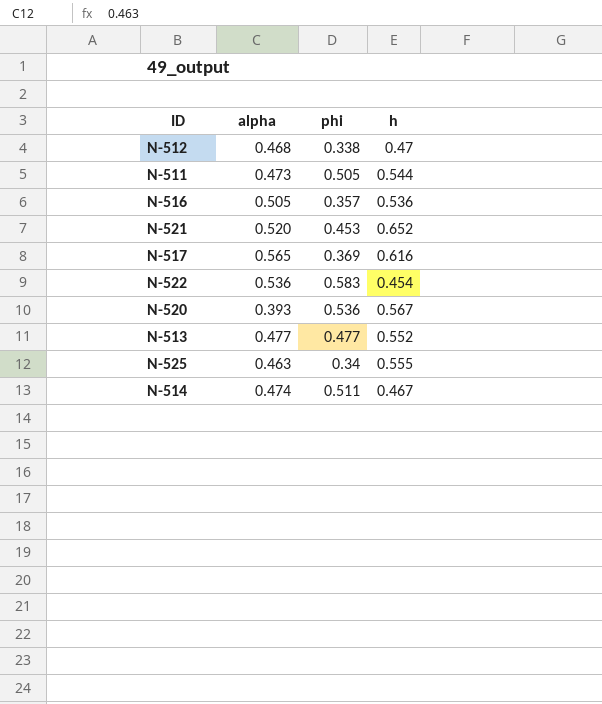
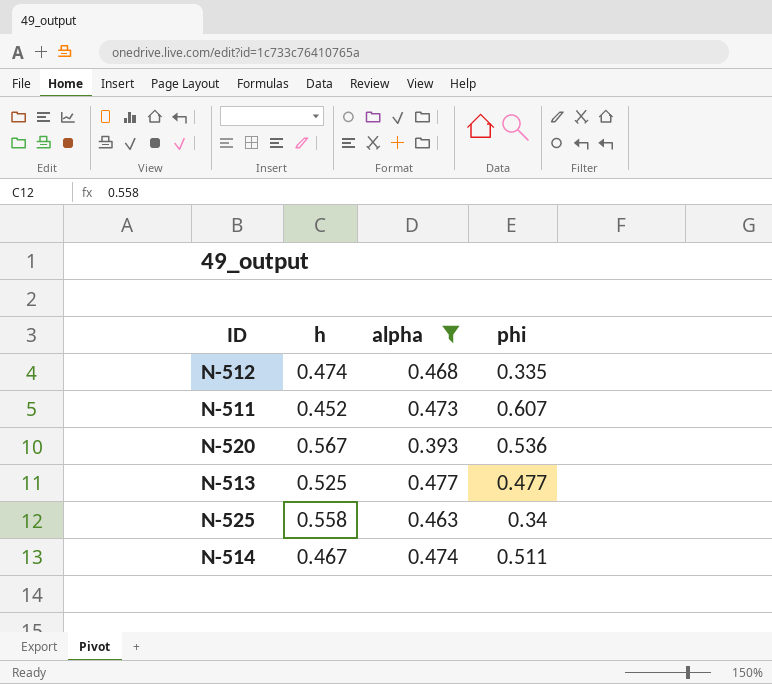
filter: none -> alpha <= 0.477
column h | position: 4 -> 2
N-512 | h: 0.47 -> 0.474
N-512 | phi: 0.338 -> 0.335
N-511 | h: 0.544 -> 0.452
N-511 | phi: 0.505 -> 0.607
N-513 | h: 0.552 -> 0.525
N-525 | h: 0.555 -> 0.558

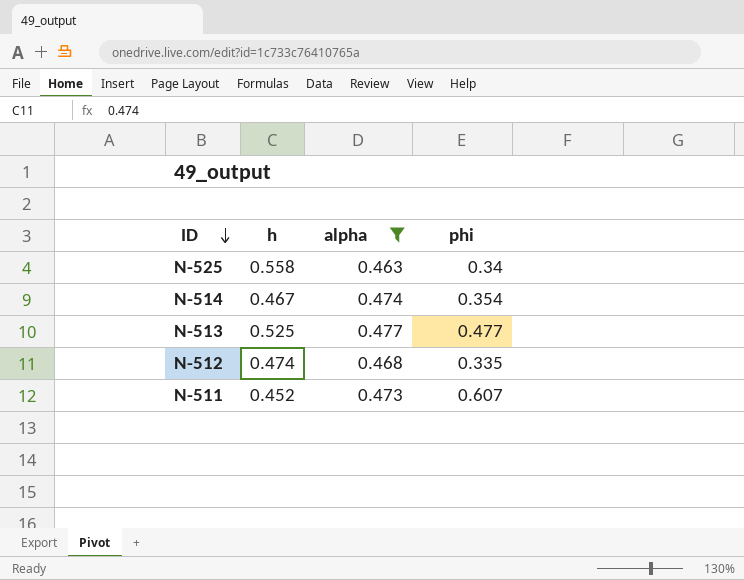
row order: none -> ID descending
row N-520: 0.567 | 0.393 | 0.536 -> none
N-514 | phi: 0.511 -> 0.354

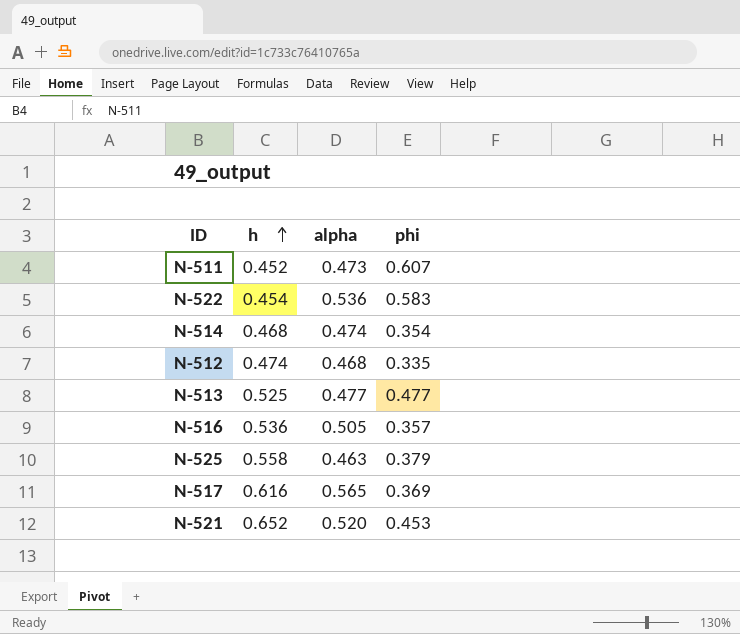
filter: alpha <= 0.477 -> none
row order: ID descending -> h ascending
N-514 | h: 0.467 -> 0.468
N-525 | phi: 0.34 -> 0.379

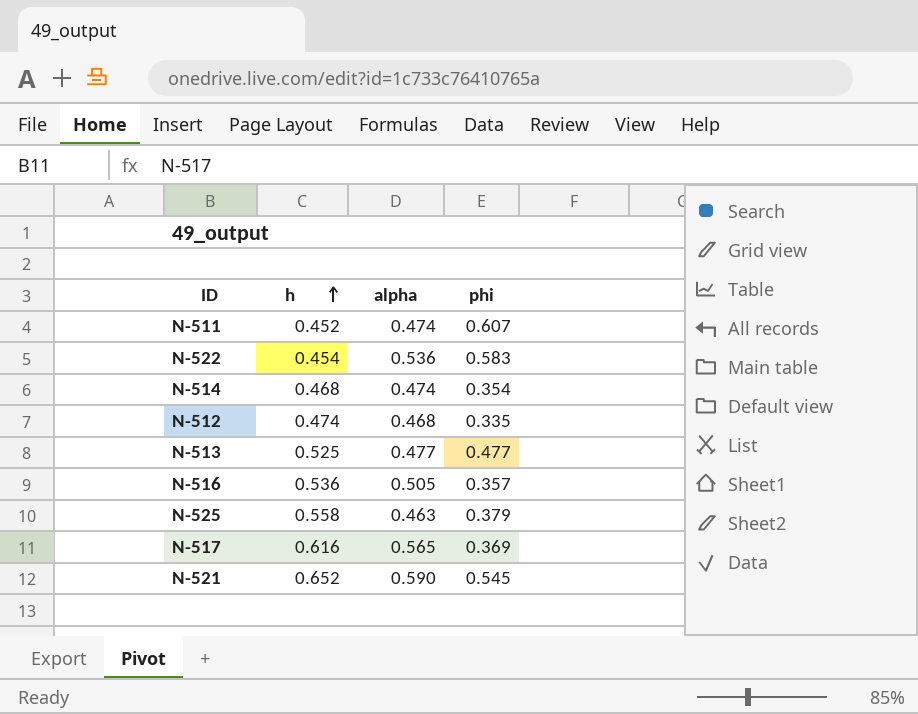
N-511 | alpha: 0.473 -> 0.474
N-521 | alpha: 0.520 -> 0.590
N-521 | phi: 0.453 -> 0.545

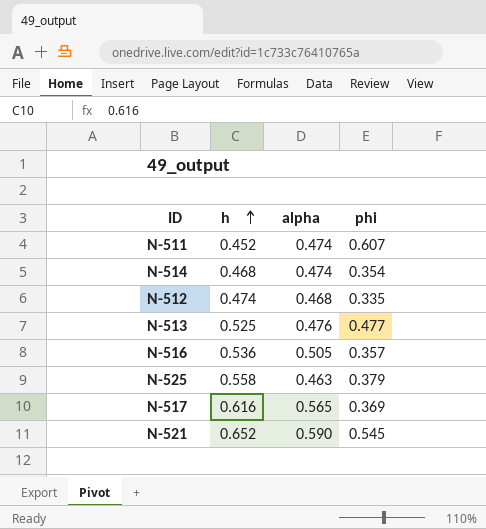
row N-522: 0.454 | 0.536 | 0.583 -> none
N-513 | alpha: 0.477 -> 0.476

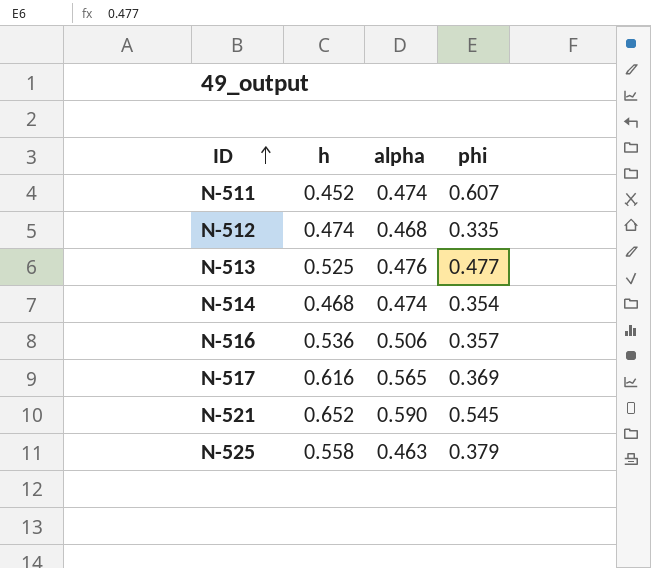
row order: h ascending -> ID ascending
N-516 | alpha: 0.505 -> 0.506

